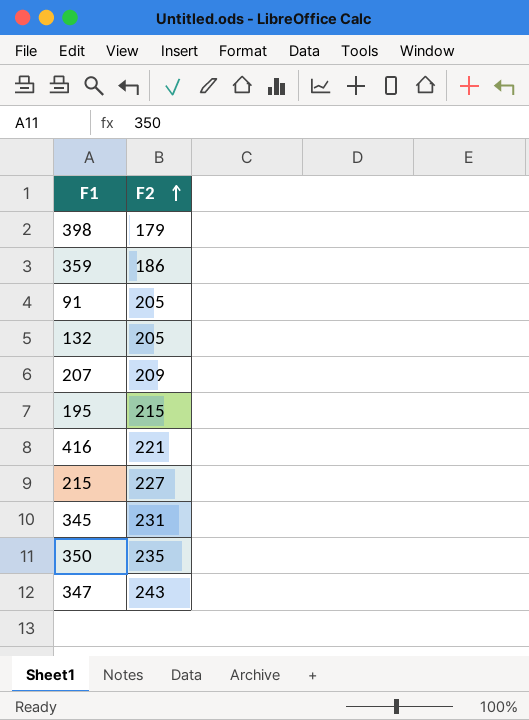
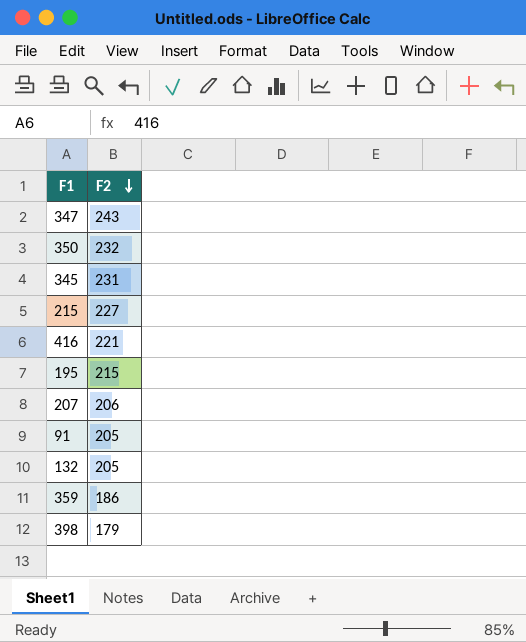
row order: F2 ascending -> F2 descending
350 | F2: 235 -> 232
207 | F2: 209 -> 206

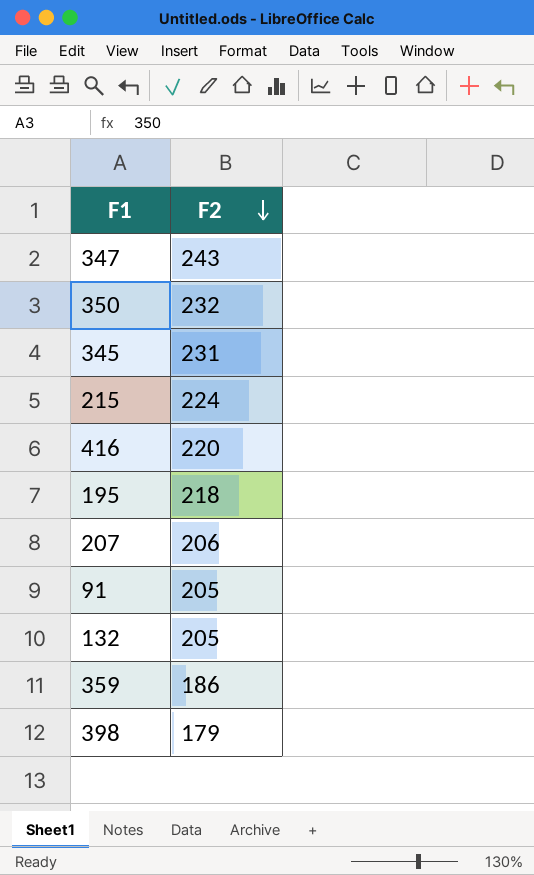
215 | F2: 227 -> 224
416 | F2: 221 -> 220
195 | F2: 215 -> 218

